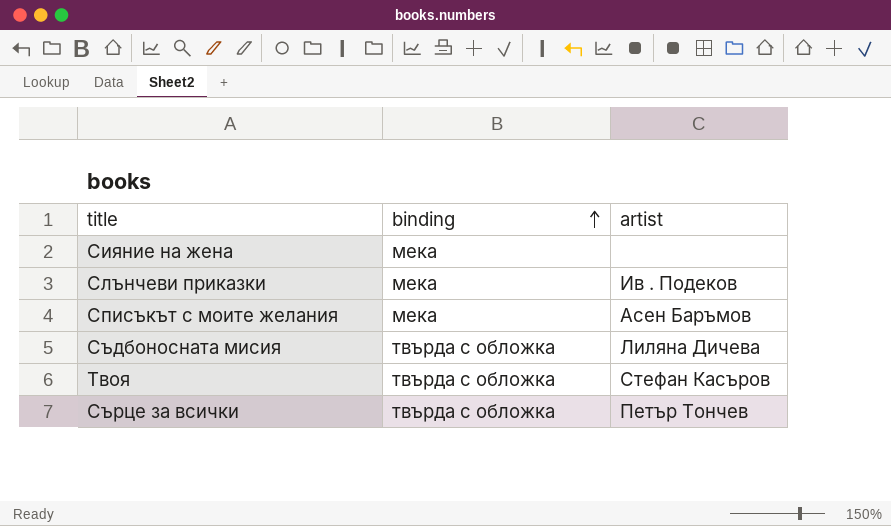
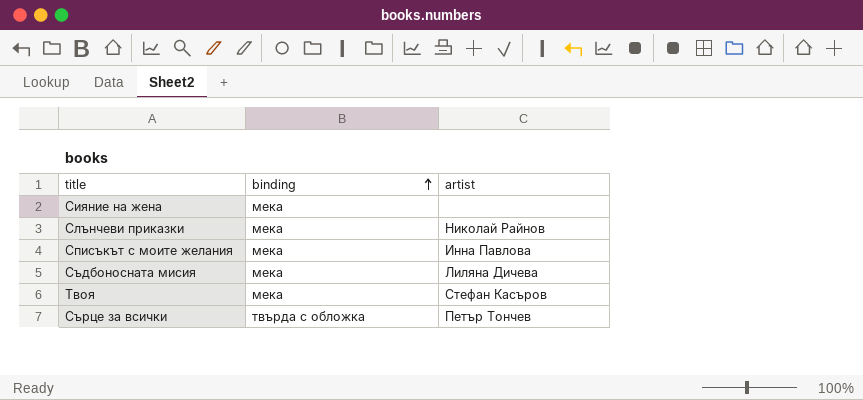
Слънчеви приказки | artist: Ив . Подеков -> Николай Райнов
Списъкът с моите желания | artist: Асен Баръмов -> Инна Павлова
Съдбоносната мисия | binding: твърда с обложка -> мека
Твоя | binding: твърда с обложка -> мека

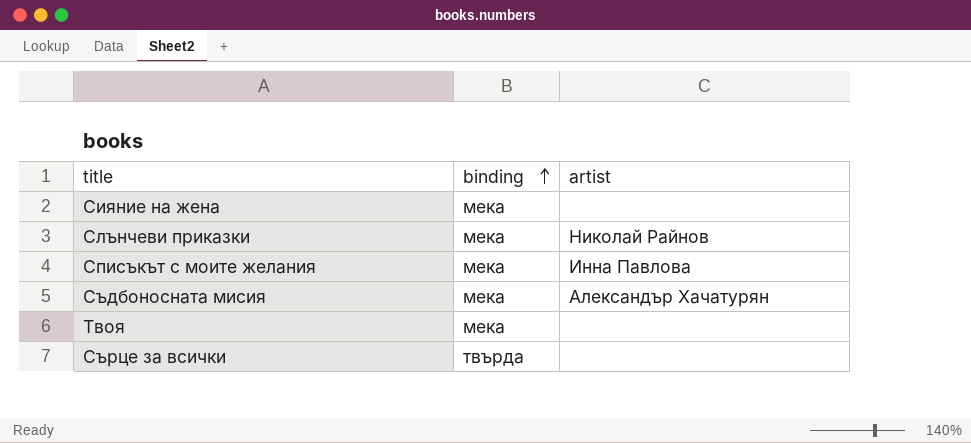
Съдбоносната мисия | artist: Лиляна Дичева -> Александър Хачатурян
Твоя | artist: Стефан Касъров -> none
Сърце за всички | binding: твърда с обложка -> твърда
Сърце за всички | artist: Петър Тончев -> none

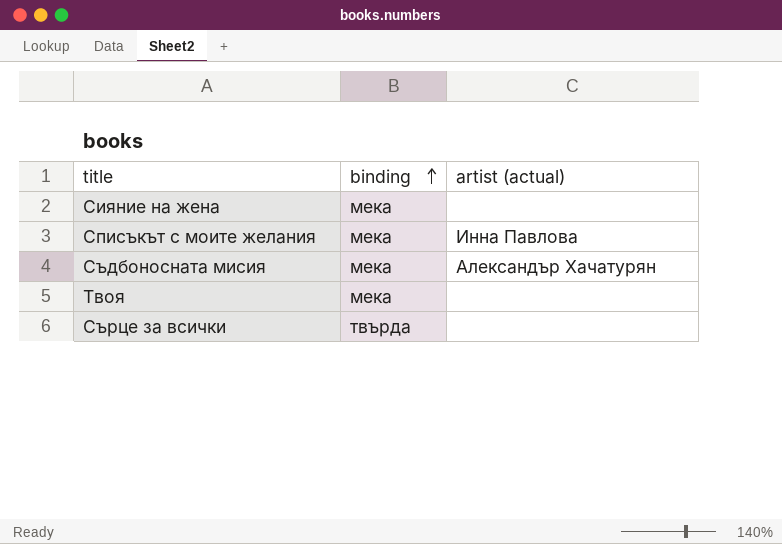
column name: artist -> artist (actual)
row Слънчеви приказки: мека | Николай Райнов -> none

